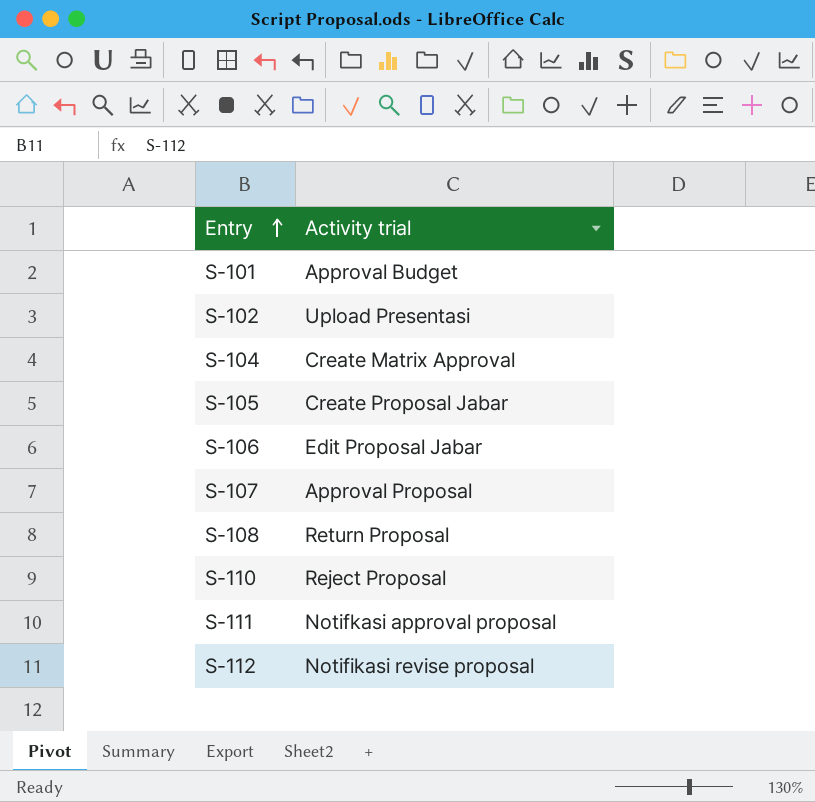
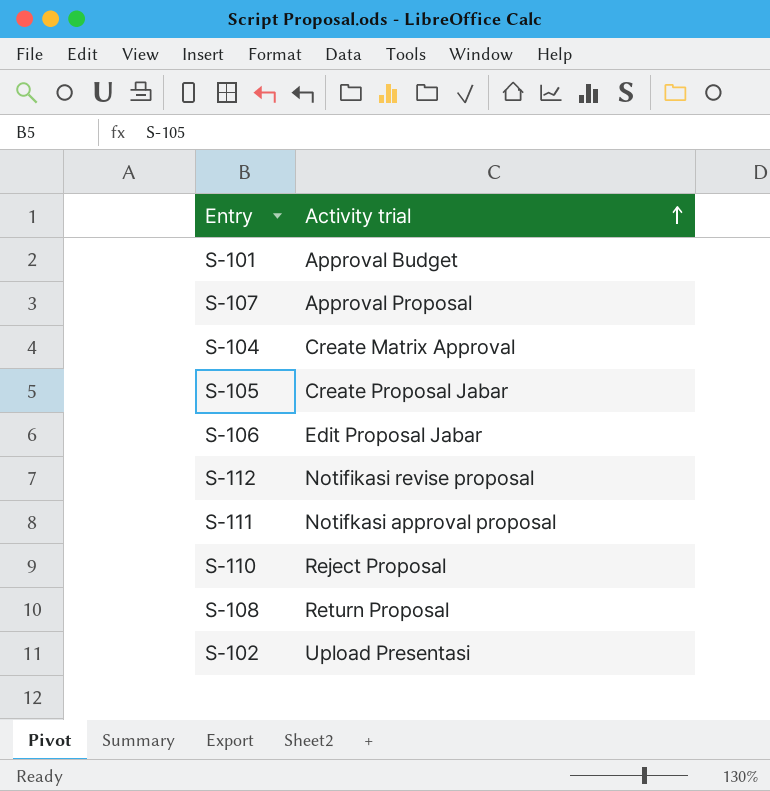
row order: Entry ascending -> Activity trial ascending

